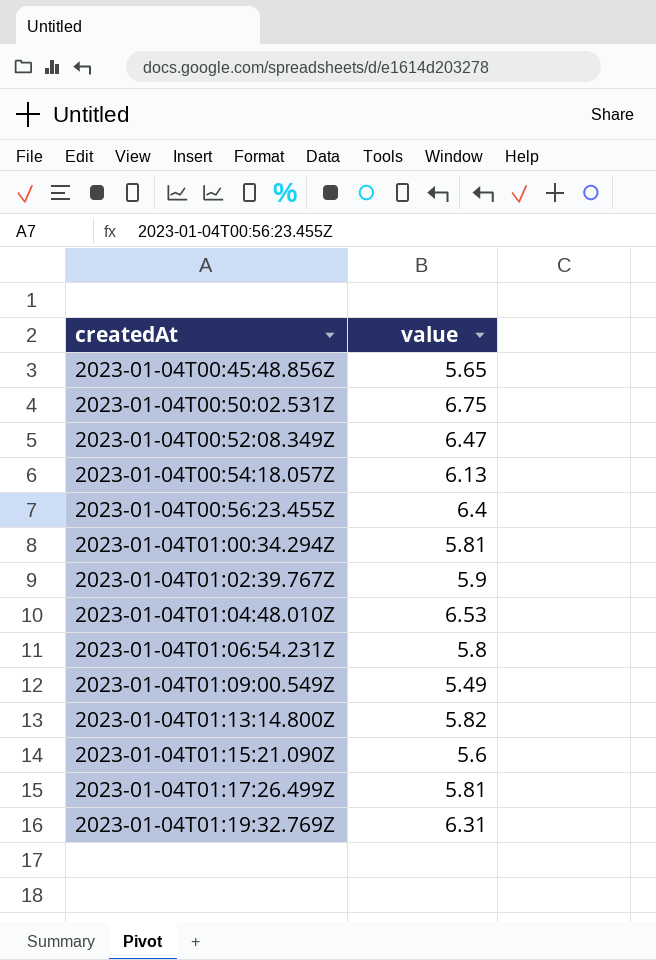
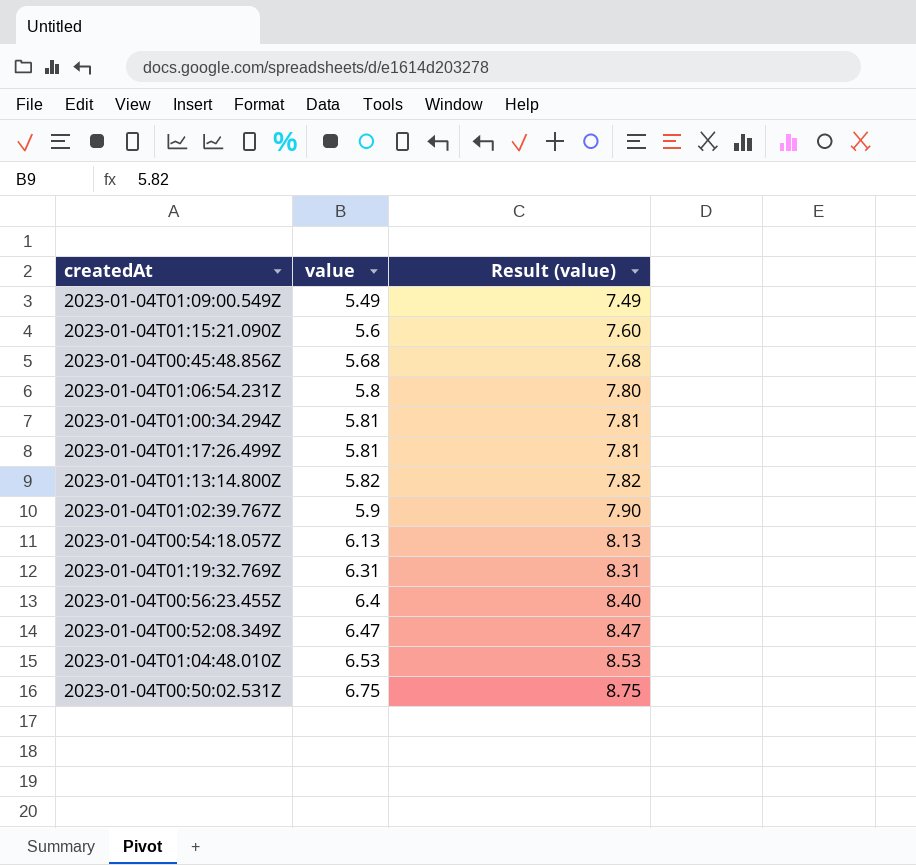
row order: createdAt ascending -> value ascending
column Result (value) | formula: none -> [value] + 2
2023-01-04T00:45:48.856Z | value: 5.65 -> 5.68

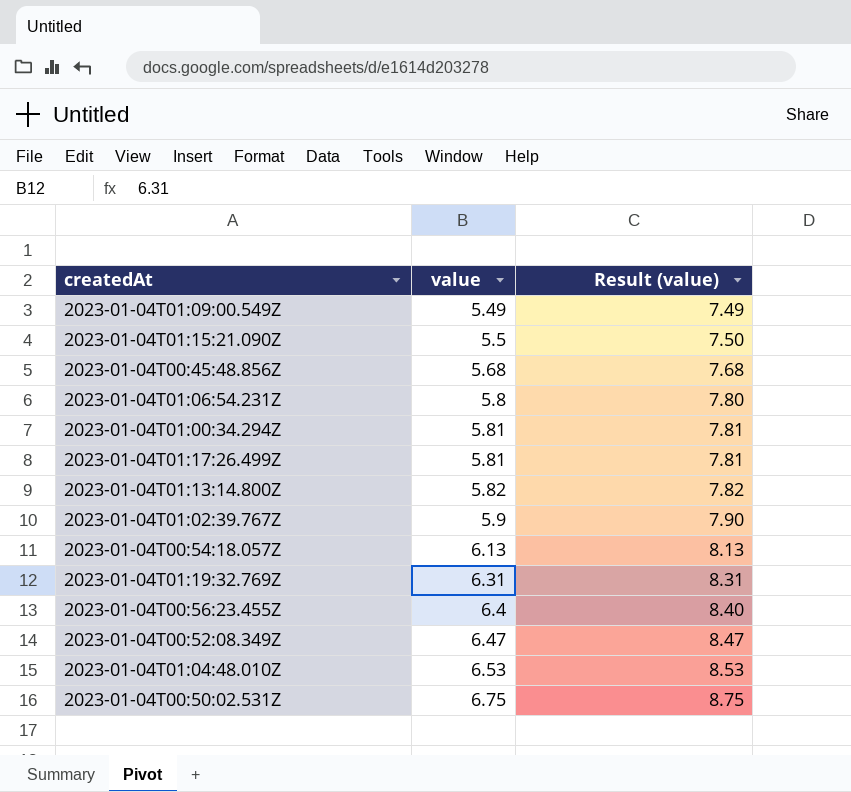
2023-01-04T01:15:21.090Z | value: 5.6 -> 5.5
2023-01-04T01:15:21.090Z | Result (value): 7.60 -> 7.50

